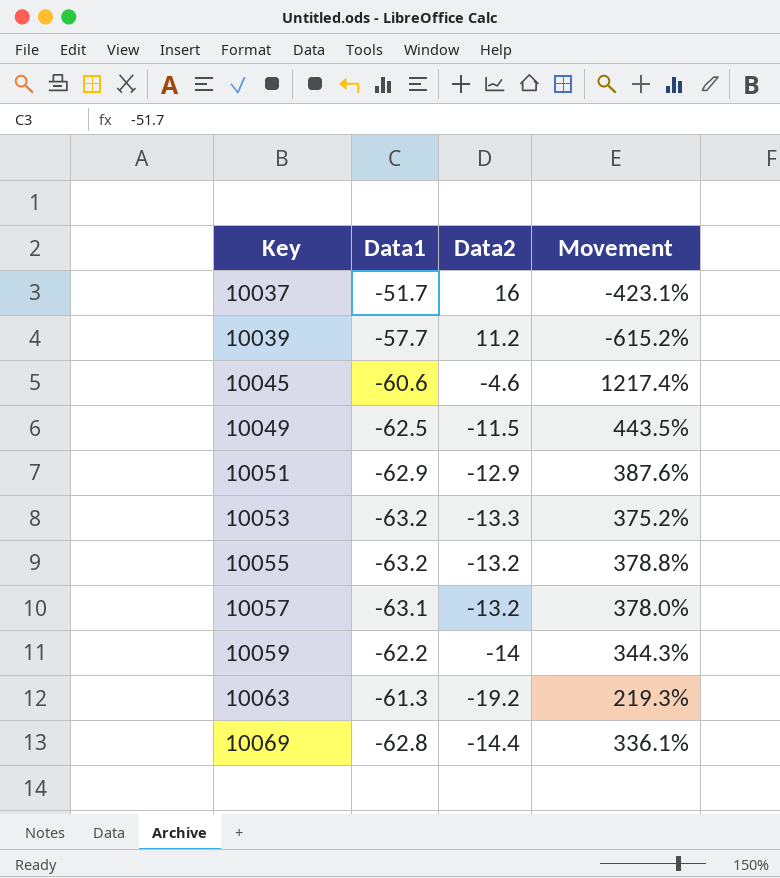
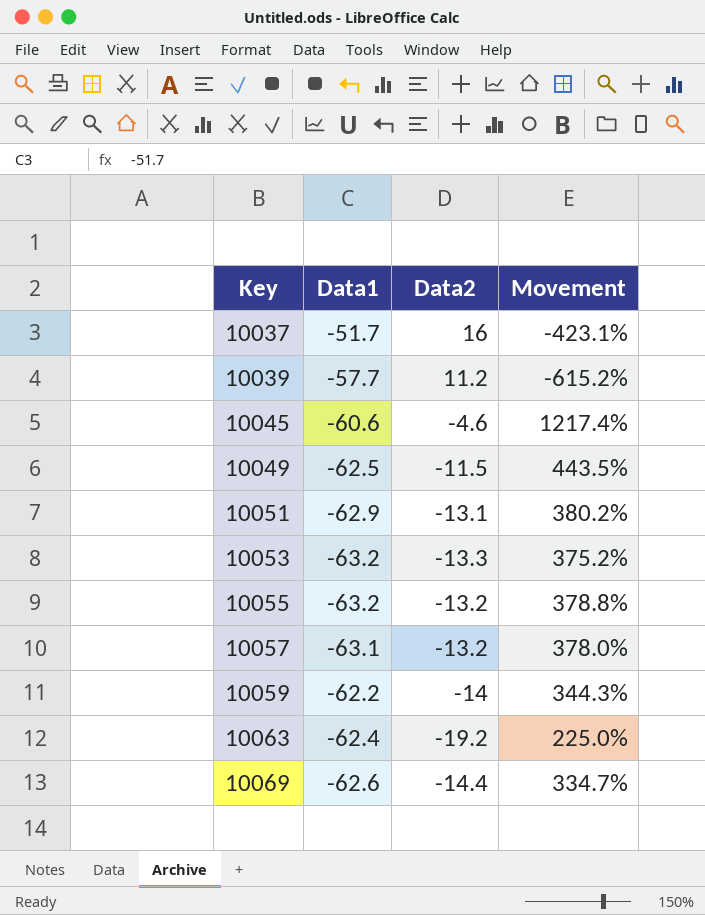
10051 | Data2: -12.9 -> -13.1
10051 | Movement: 387.6% -> 380.2%
10063 | Data1: -61.3 -> -62.4
10063 | Movement: 219.3% -> 225.0%
10069 | Data1: -62.8 -> -62.6
10069 | Movement: 336.1% -> 334.7%

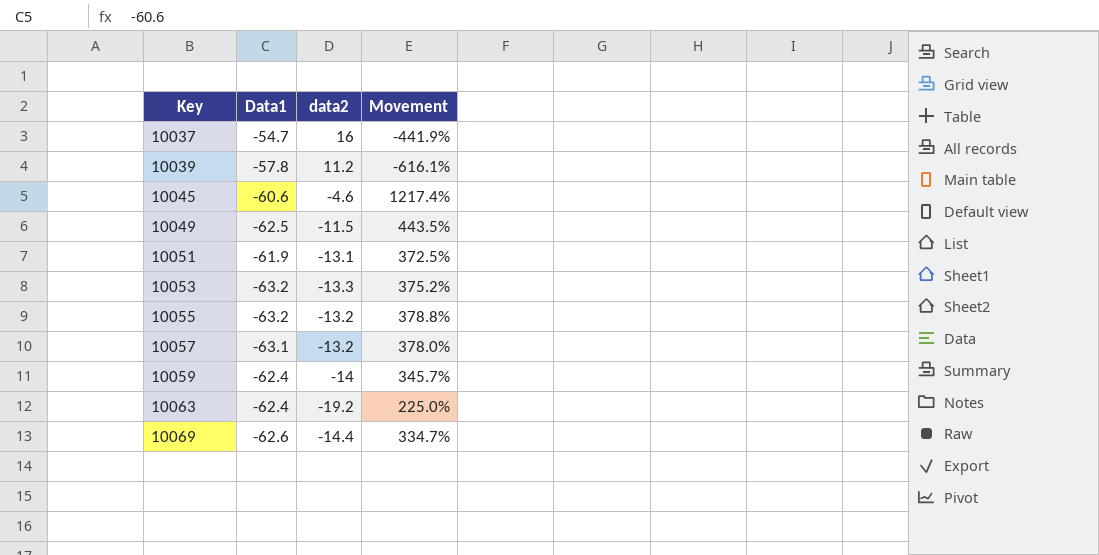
column name: Data2 -> data2
10037 | Data1: -51.7 -> -54.7
10037 | Movement: -423.1% -> -441.9%
10039 | Data1: -57.7 -> -57.8
10039 | Movement: -615.2% -> -616.1%
10051 | Data1: -62.9 -> -61.9
10051 | Movement: 380.2% -> 372.5%
10059 | Data1: -62.2 -> -62.4
10059 | Movement: 344.3% -> 345.7%

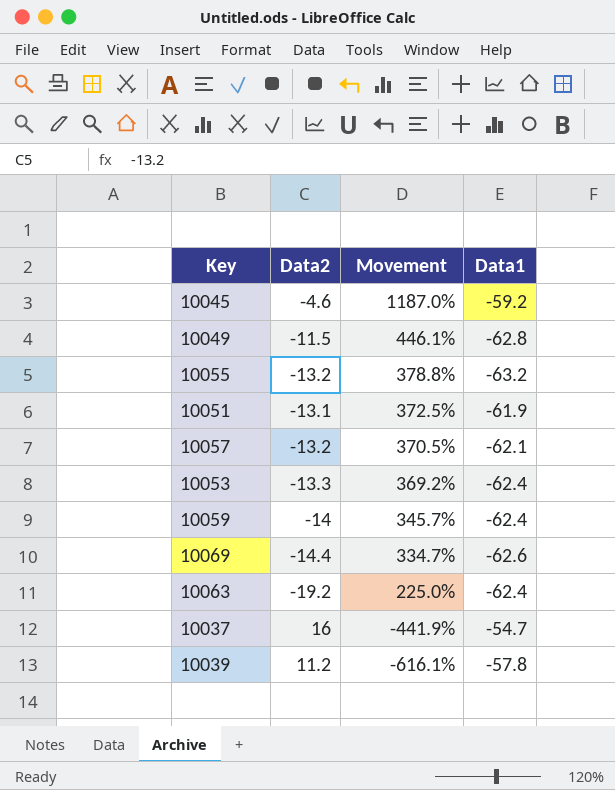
row order: Key ascending -> Movement descending
column name: data2 -> Data2
column Data1 | position: 2 -> 4
10045 | Movement: 1217.4% -> 1187.0%
10045 | Data1: -60.6 -> -59.2
10049 | Movement: 443.5% -> 446.1%
10049 | Data1: -62.5 -> -62.8
10057 | Movement: 378.0% -> 370.5%
10057 | Data1: -63.1 -> -62.1
10053 | Movement: 375.2% -> 369.2%
10053 | Data1: -63.2 -> -62.4

